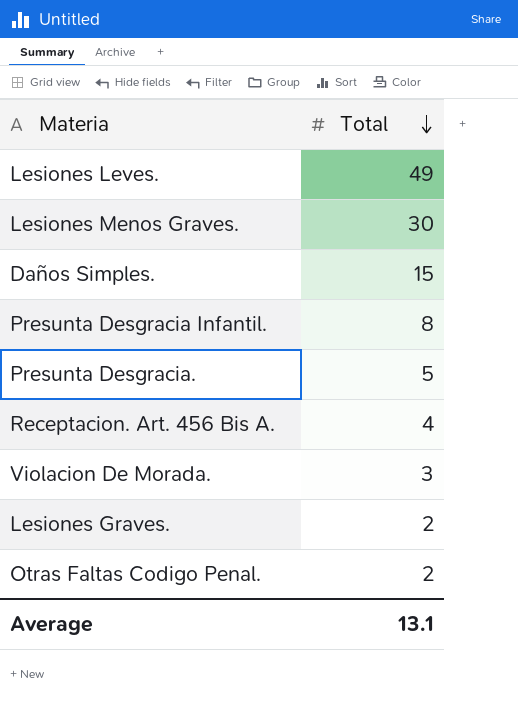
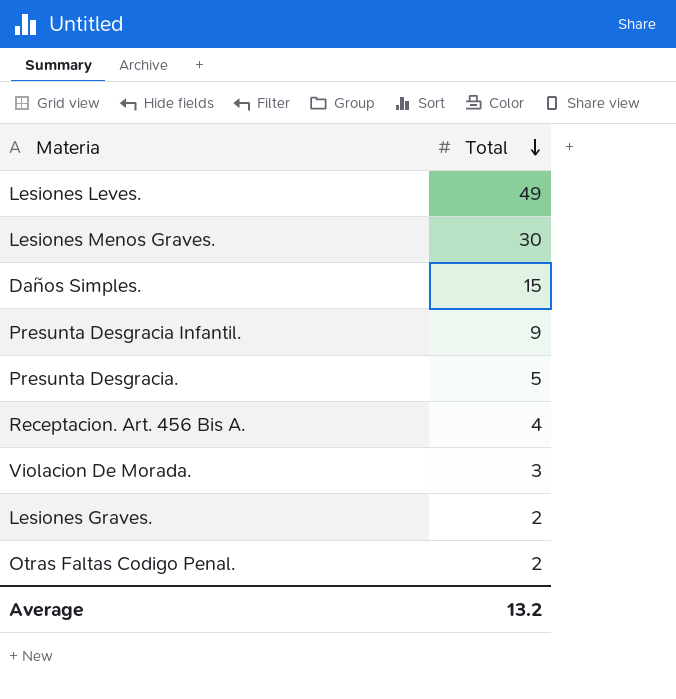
Presunta Desgracia Infantil. | Total: 8 -> 9
Average | Total: 13.1 -> 13.2

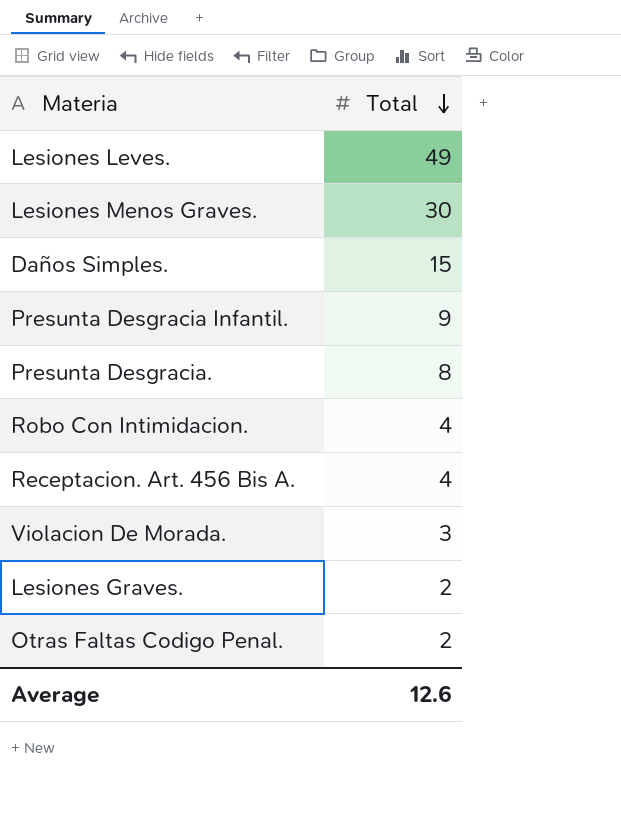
Presunta Desgracia. | Total: 5 -> 8
row Robo Con Intimidacion.: none -> 4
Average | Total: 13.2 -> 12.6

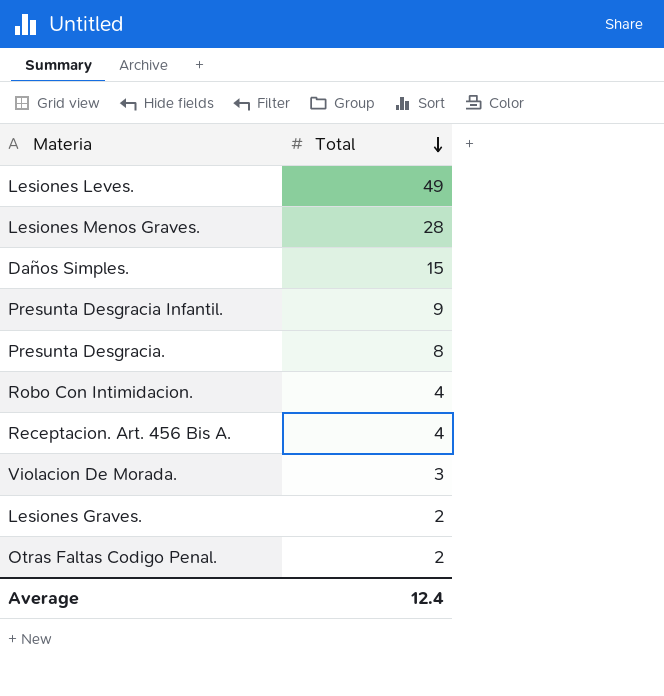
Lesiones Menos Graves. | Total: 30 -> 28
Average | Total: 12.6 -> 12.4

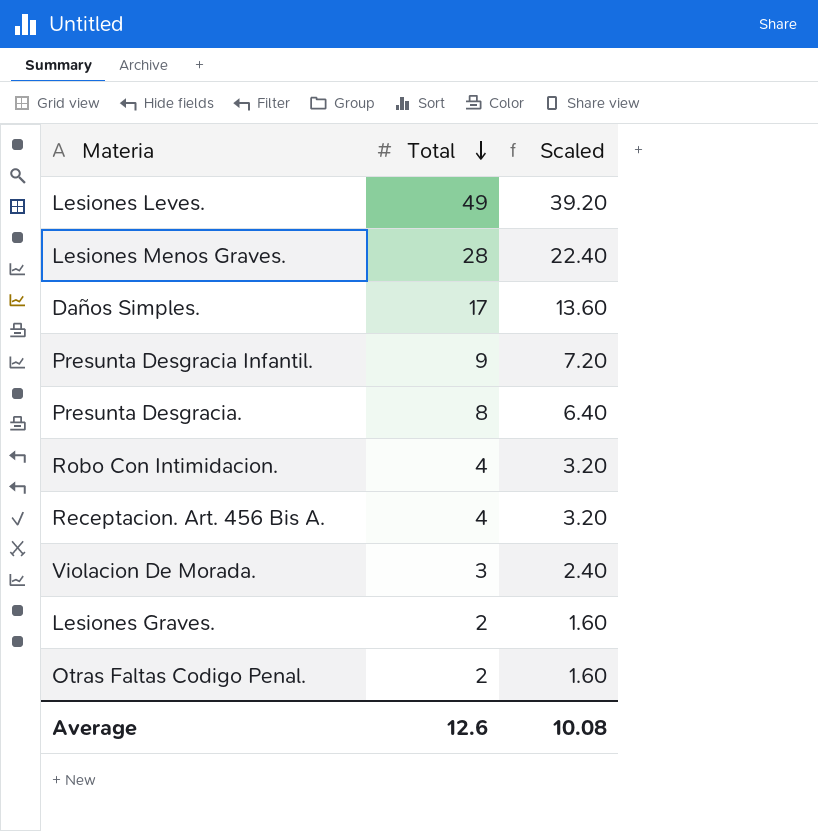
column Scaled | formula: none -> [Total] * 0.8
Daños Simples. | Total: 15 -> 17
Average | Total: 12.4 -> 12.6

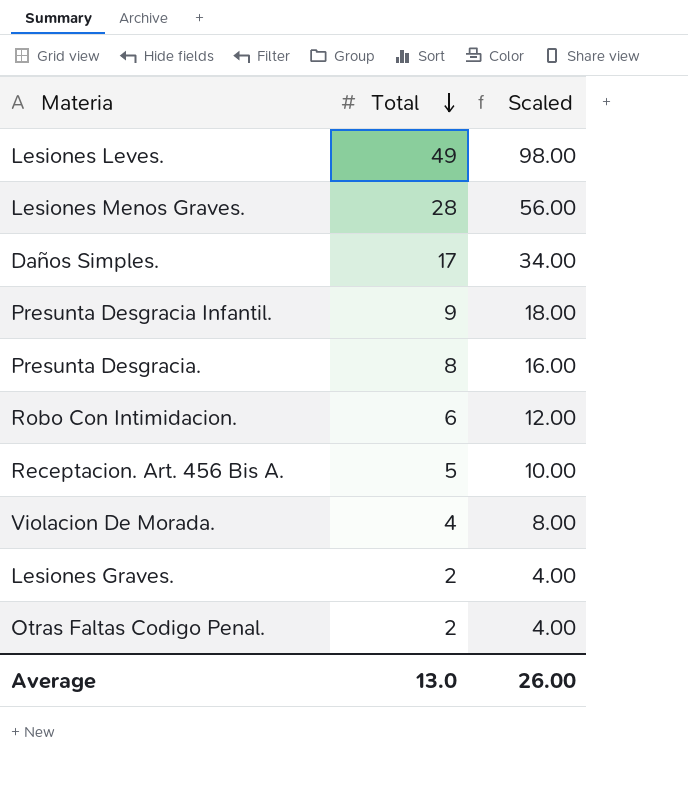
column Scaled | formula: [Total] * 0.8 -> [Total] * 2
Robo Con Intimidacion. | Total: 4 -> 6
Receptacion. Art. 456 Bis A. | Total: 4 -> 5
Violacion De Morada. | Total: 3 -> 4
Average | Total: 12.6 -> 13.0
Average | Scaled: 10.08 -> 26.00

